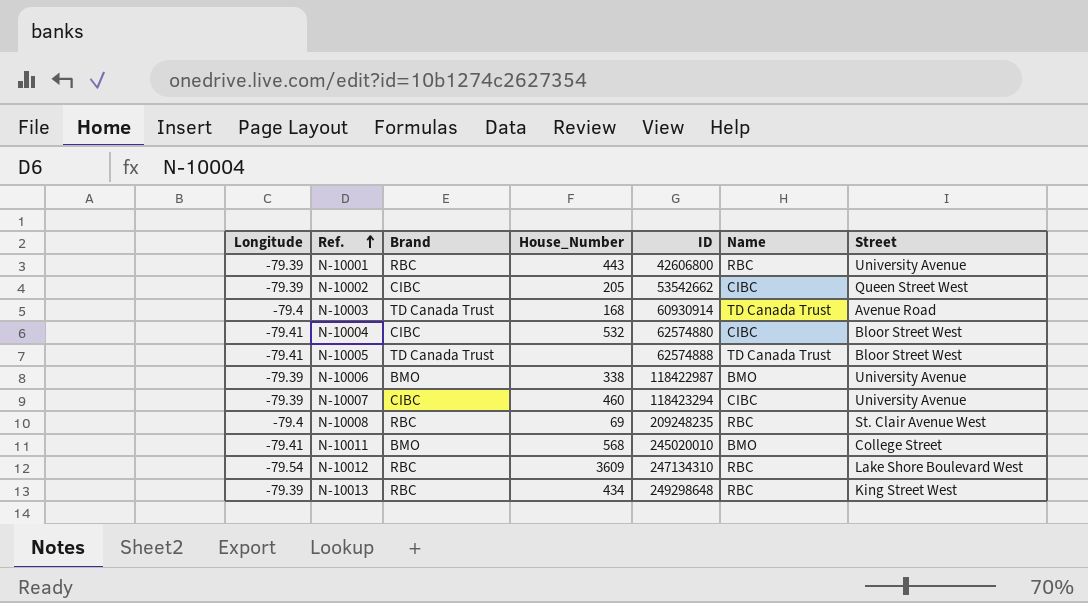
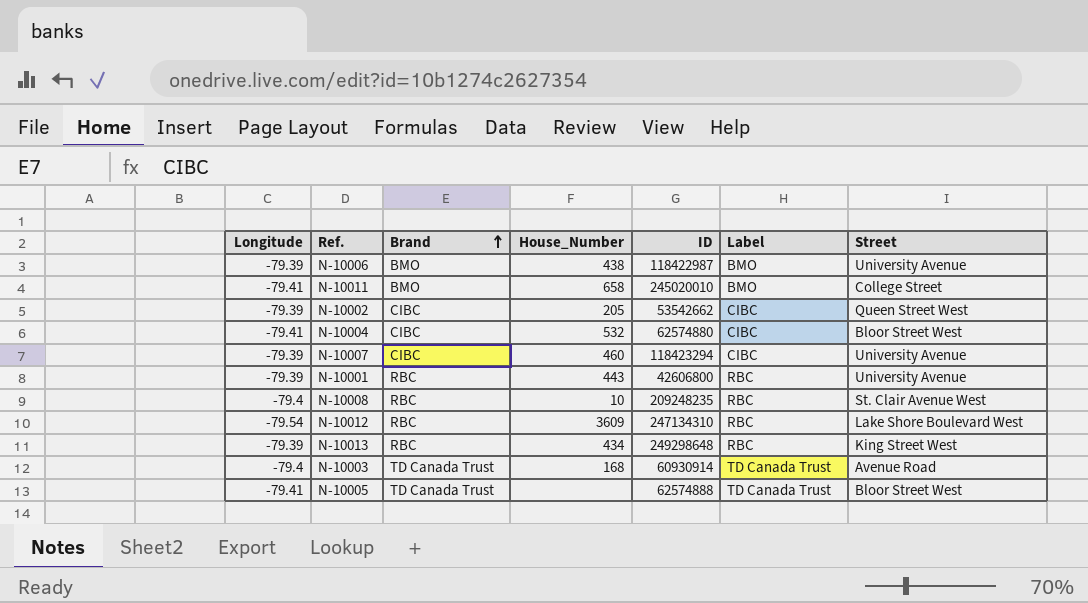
row order: Ref. ascending -> Brand ascending
column name: Name -> Label
N-10006 | House_Number: 338 -> 438
N-10011 | House_Number: 568 -> 658
N-10008 | House_Number: 69 -> 10

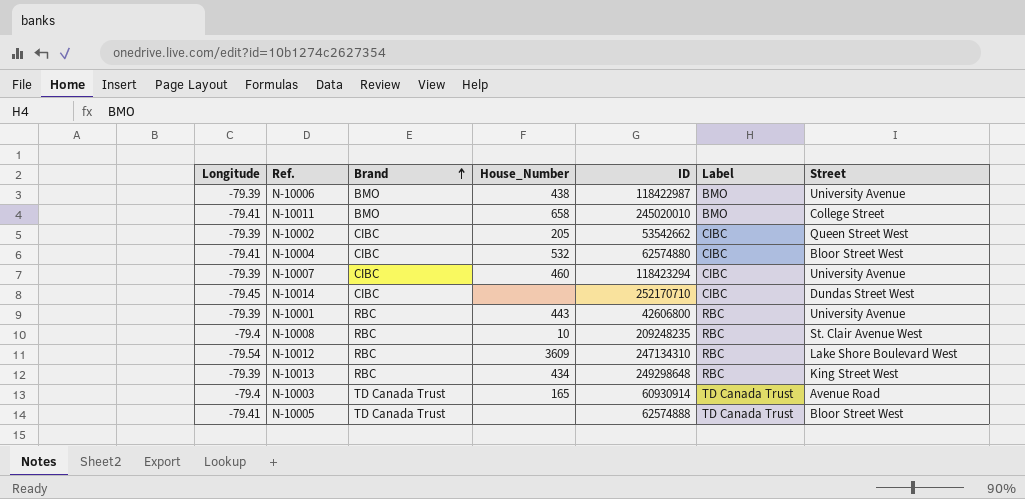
row N-10014: none -> -79.45 | CIBC | none | 252170710 | CIBC | Dundas Street West
N-10003 | House_Number: 168 -> 165

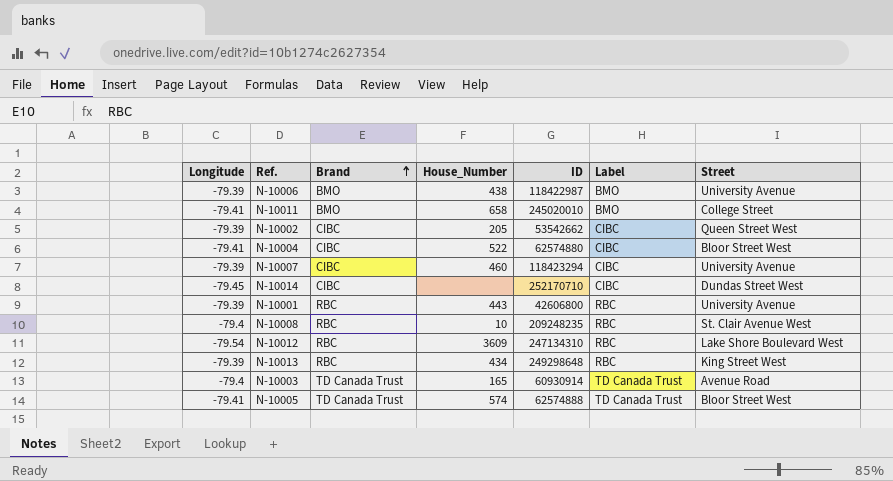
N-10004 | House_Number: 532 -> 522
N-10005 | House_Number: none -> 574

